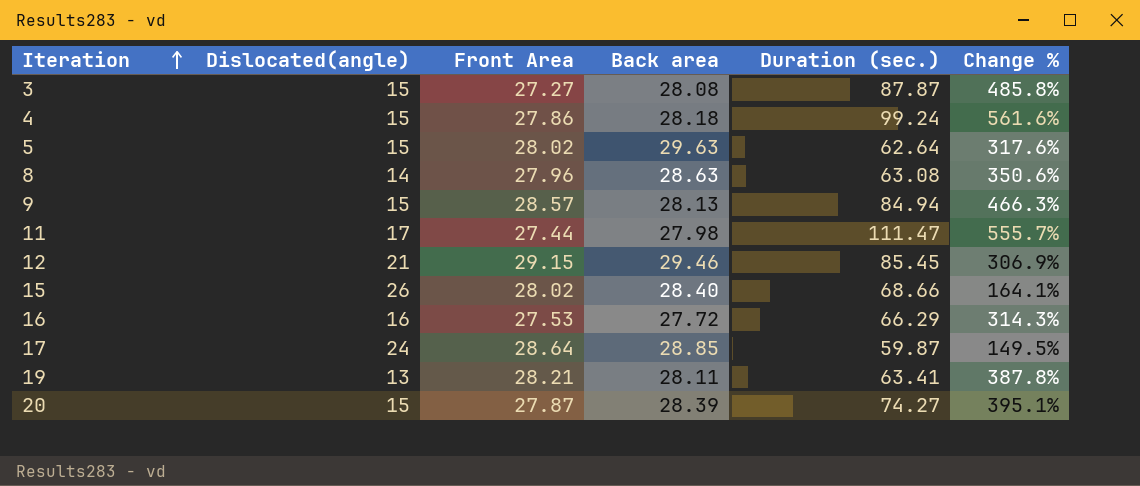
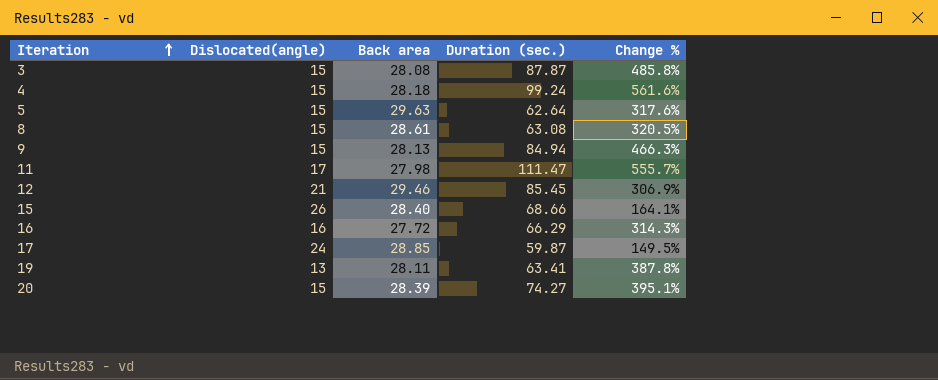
column Front Area | position: 3 -> none
8 | Dislocated(angle): 14 -> 15
8 | Back area: 28.63 -> 28.61
8 | Change %: 350.6% -> 320.5%

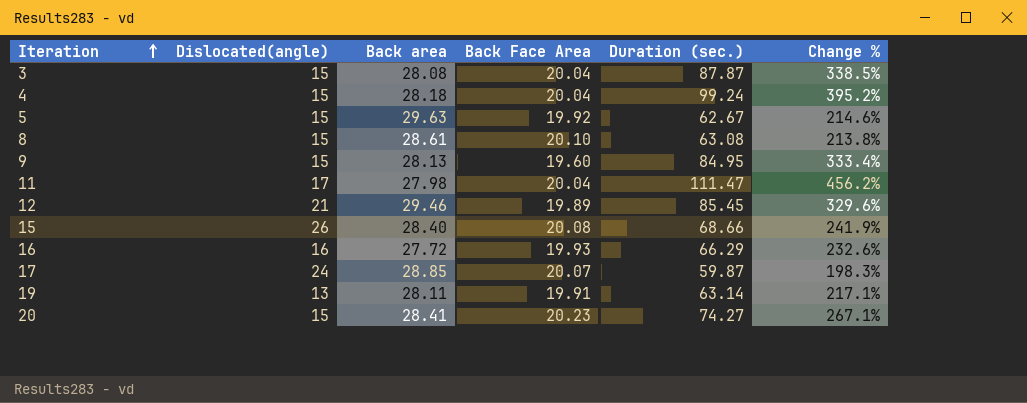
column Back Face Area | position: none -> 4
column Change % | formula: ([Duration (sec.)] - [Dislocated(angle)]) / [Dislocated(angle)] -> ([Duration (sec.)] - [Back Face Area]) / [Back Face Area]
5 | Duration (sec.): 62.64 -> 62.67
9 | Duration (sec.): 84.94 -> 84.95
19 | Duration (sec.): 63.41 -> 63.14
20 | Back area: 28.39 -> 28.41

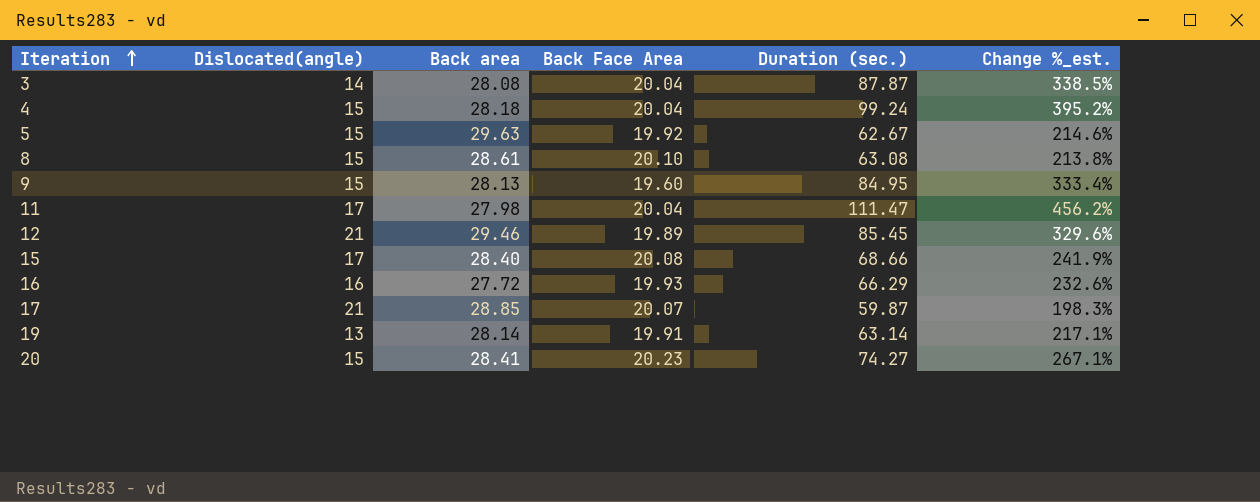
column name: Change % -> Change %_est.
3 | Dislocated(angle): 15 -> 14
15 | Dislocated(angle): 26 -> 17
17 | Dislocated(angle): 24 -> 21
19 | Back area: 28.11 -> 28.14

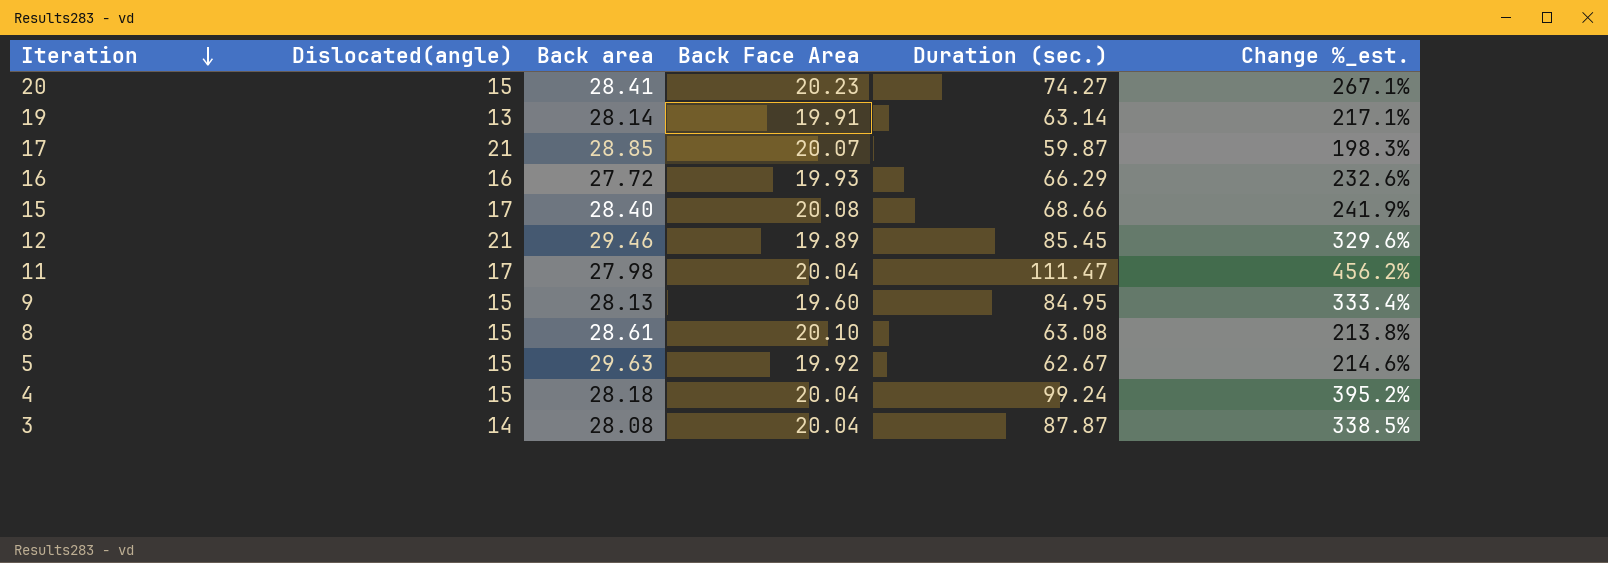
row order: Iteration ascending -> Iteration descending

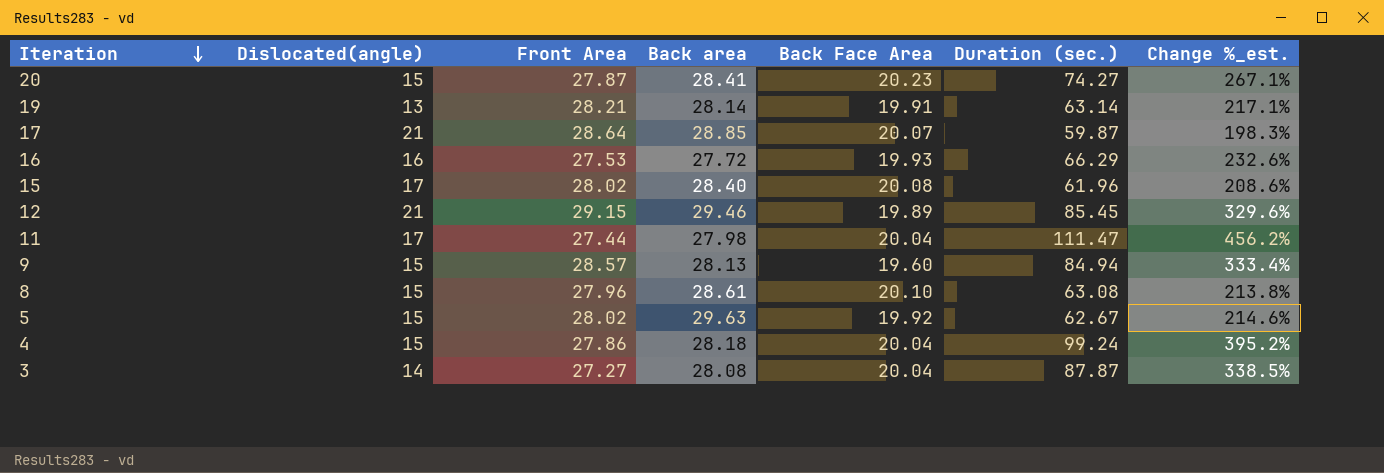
column Front Area | position: none -> 3
15 | Duration (sec.): 68.66 -> 61.96
15 | Change %_est.: 241.9% -> 208.6%
9 | Duration (sec.): 84.95 -> 84.94

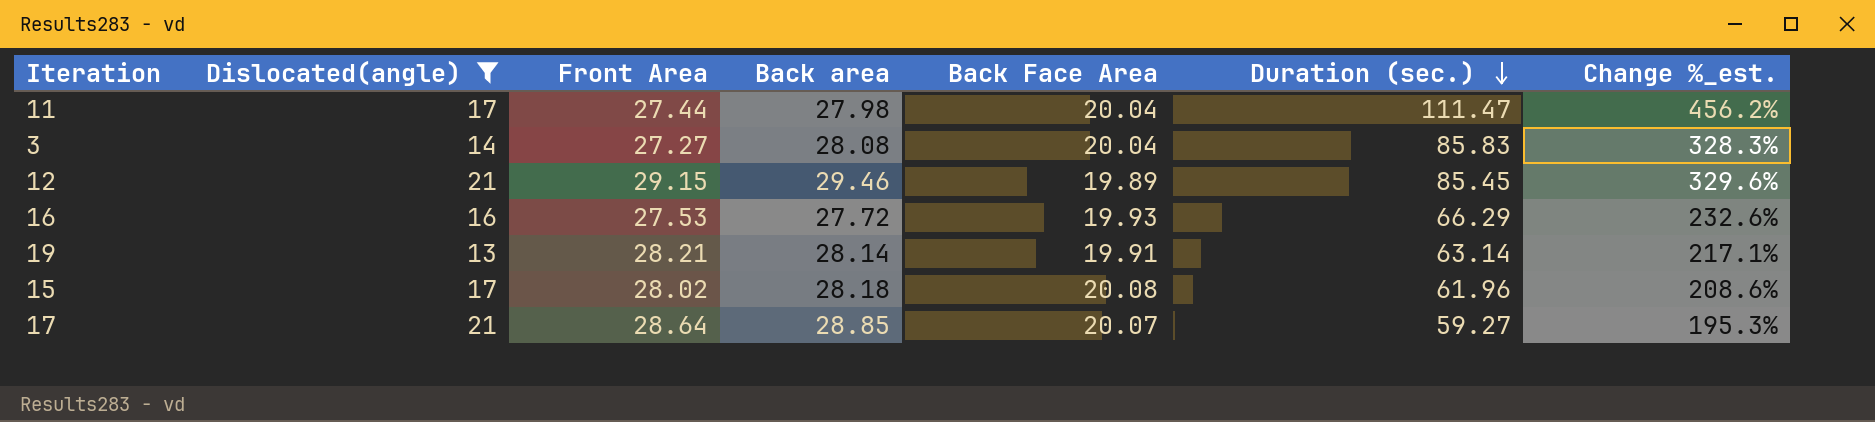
filter: none -> Dislocated(angle) != 15
row order: Iteration descending -> Duration (sec.) descending
3 | Duration (sec.): 87.87 -> 85.83
3 | Change %_est.: 338.5% -> 328.3%
15 | Back area: 28.40 -> 28.18
17 | Duration (sec.): 59.87 -> 59.27
17 | Change %_est.: 198.3% -> 195.3%

